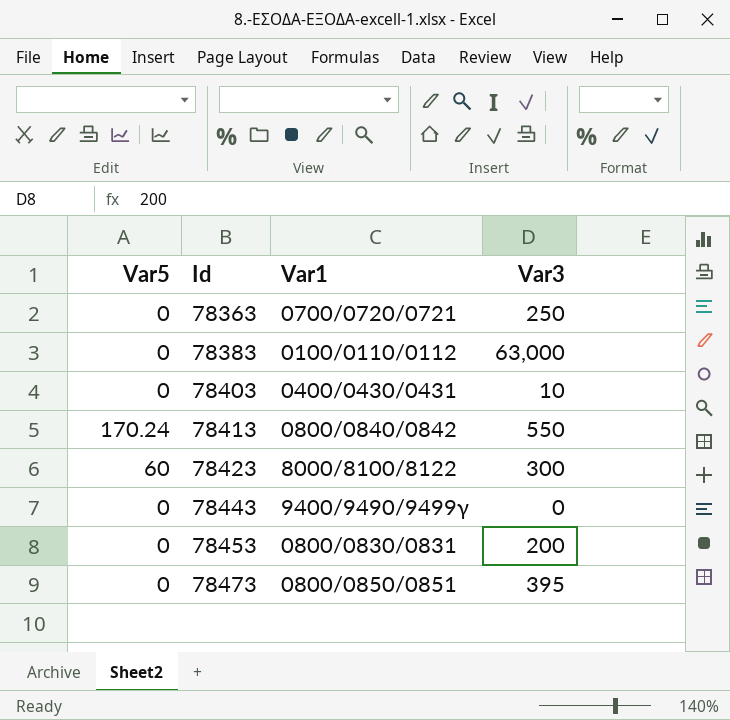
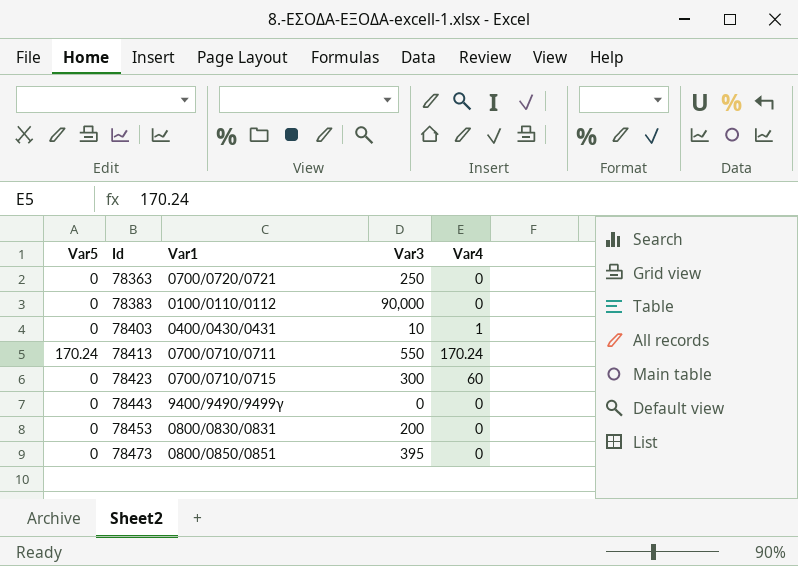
column Var4 | position: none -> 5
78383 | Var3: 63,000 -> 90,000
78413 | Var1: 0800/0840/0842 -> 0700/0710/0711
78423 | Var5: 60 -> 0
78423 | Var1: 8000/8100/8122 -> 0700/0710/0715

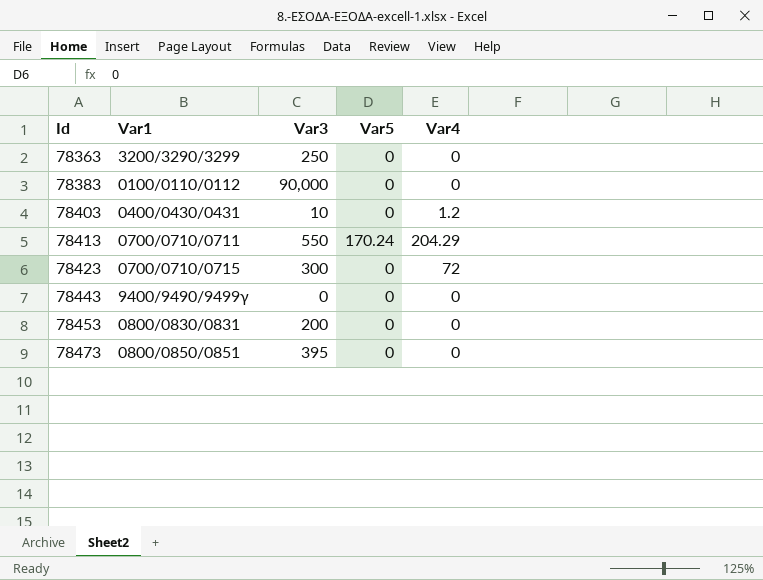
column Var5 | position: 1 -> 4
78363 | Var1: 0700/0720/0721 -> 3200/3290/3299
78403 | Var4: 1 -> 1.2
78413 | Var4: 170.24 -> 204.29
78423 | Var4: 60 -> 72

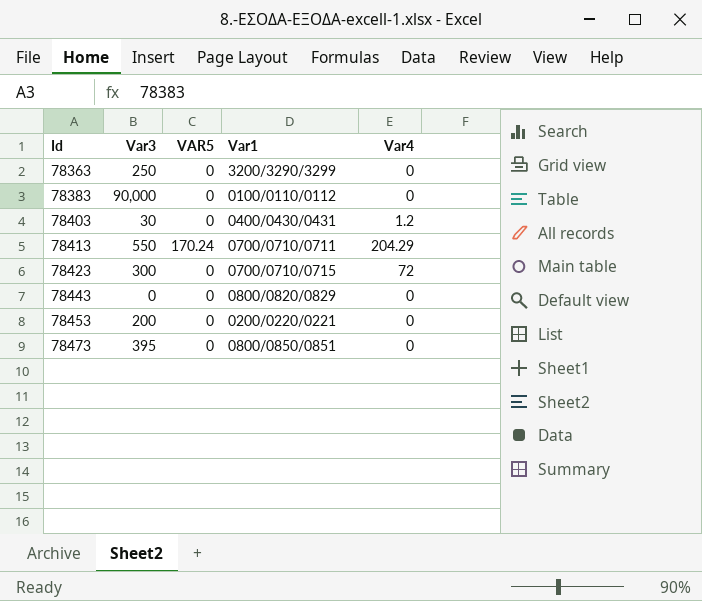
column name: Var5 -> VAR5
column Var1 | position: 2 -> 4
78403 | Var3: 10 -> 30
78443 | Var1: 9400/9490/9499γ -> 0800/0820/0829
78453 | Var1: 0800/0830/0831 -> 0200/0220/0221

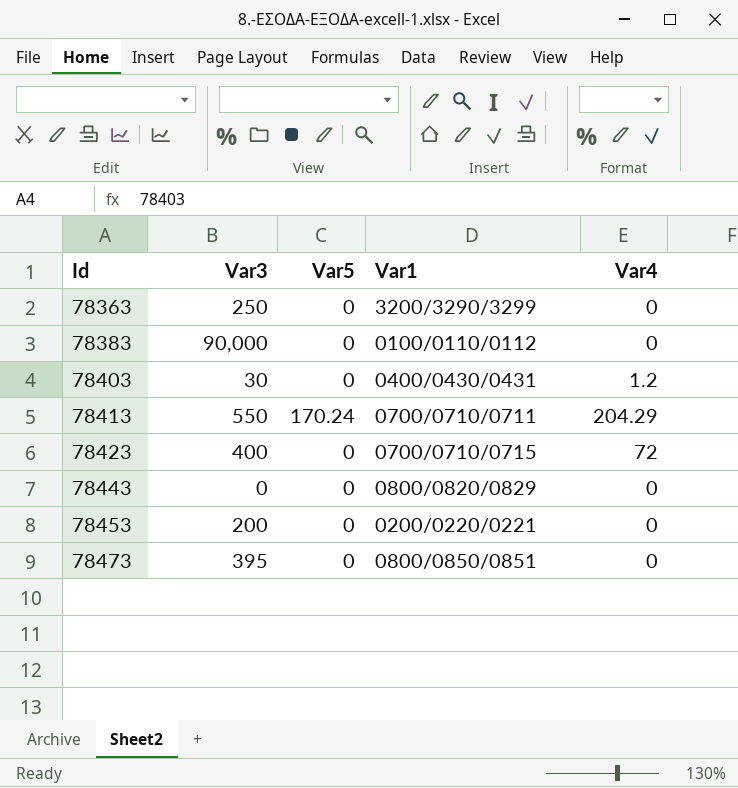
column name: VAR5 -> Var5
78423 | Var3: 300 -> 400

